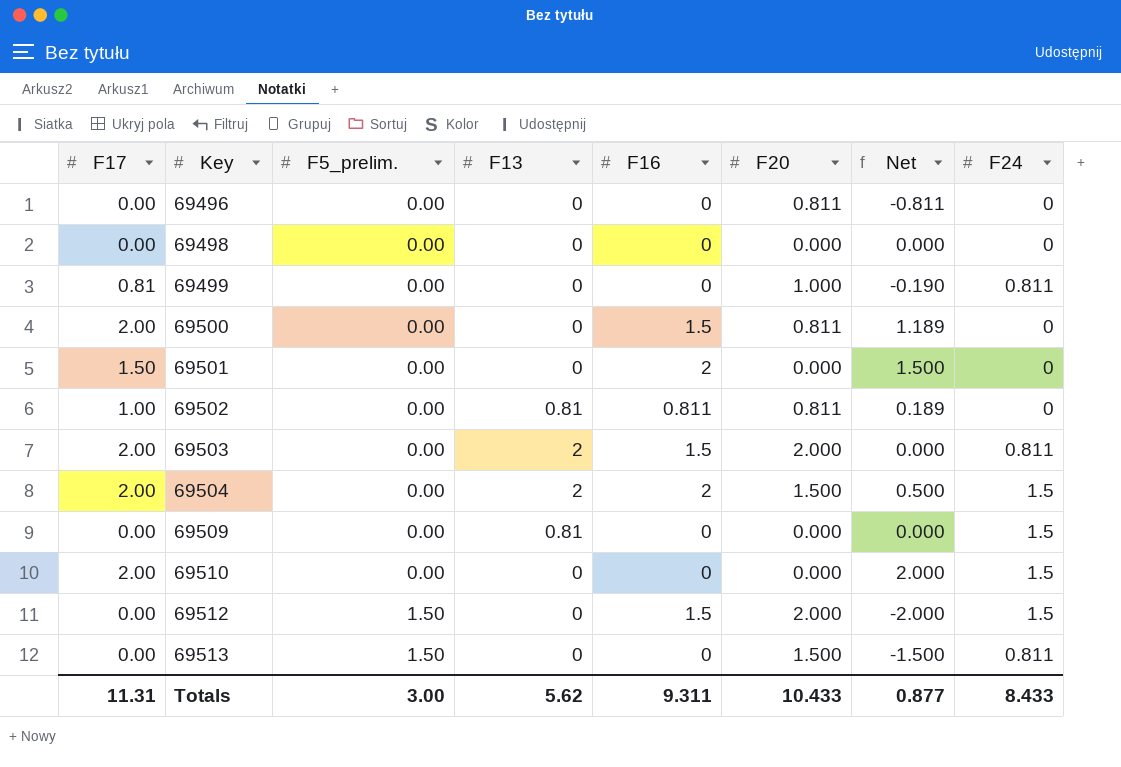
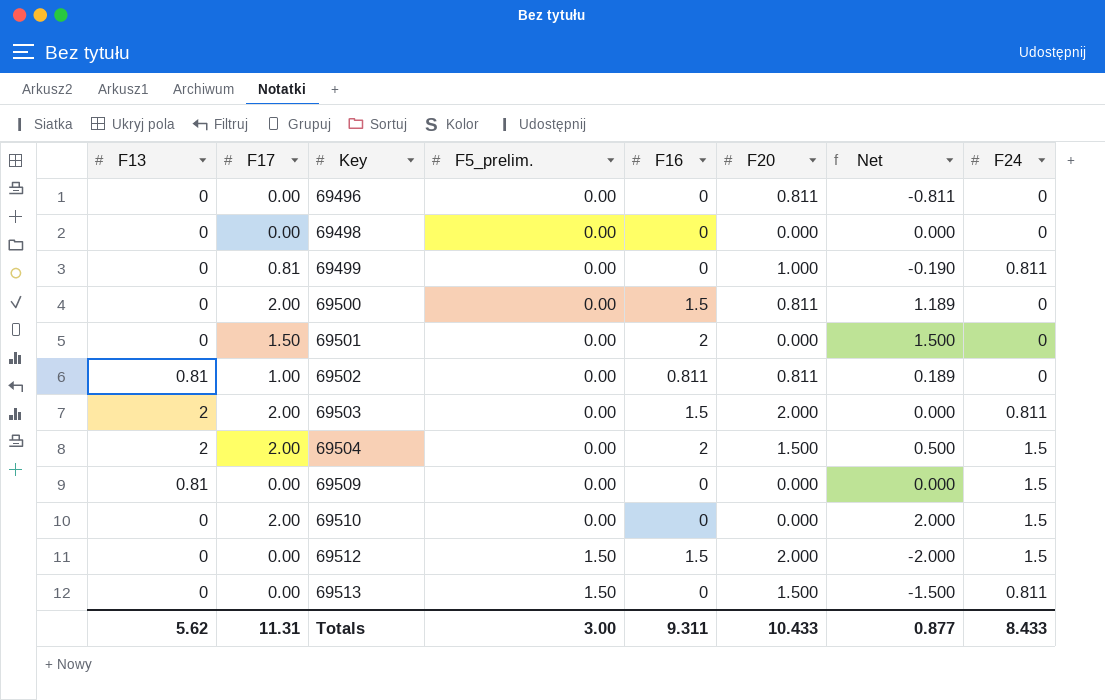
column F13 | position: 4 -> 1

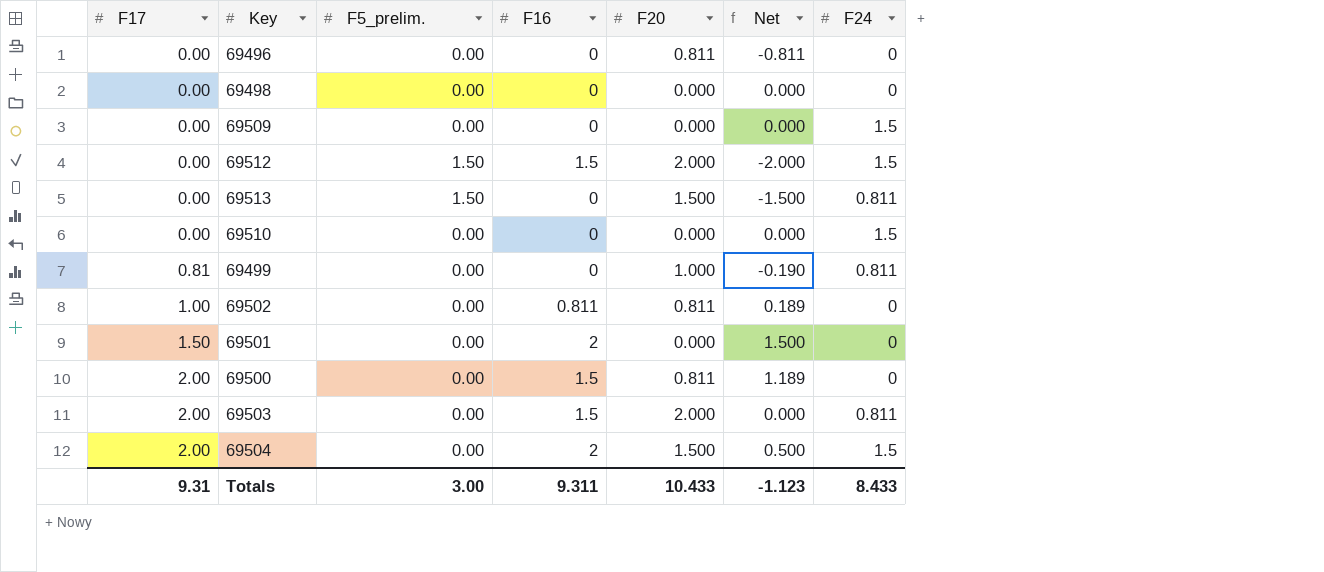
row order: Key ascending -> F17 ascending
column F13 | position: 1 -> none
69510 | F17: 2.00 -> 0.00
69510 | Net: 2.000 -> 0.000
Totals | F17: 11.31 -> 9.31
Totals | Net: 0.877 -> -1.123

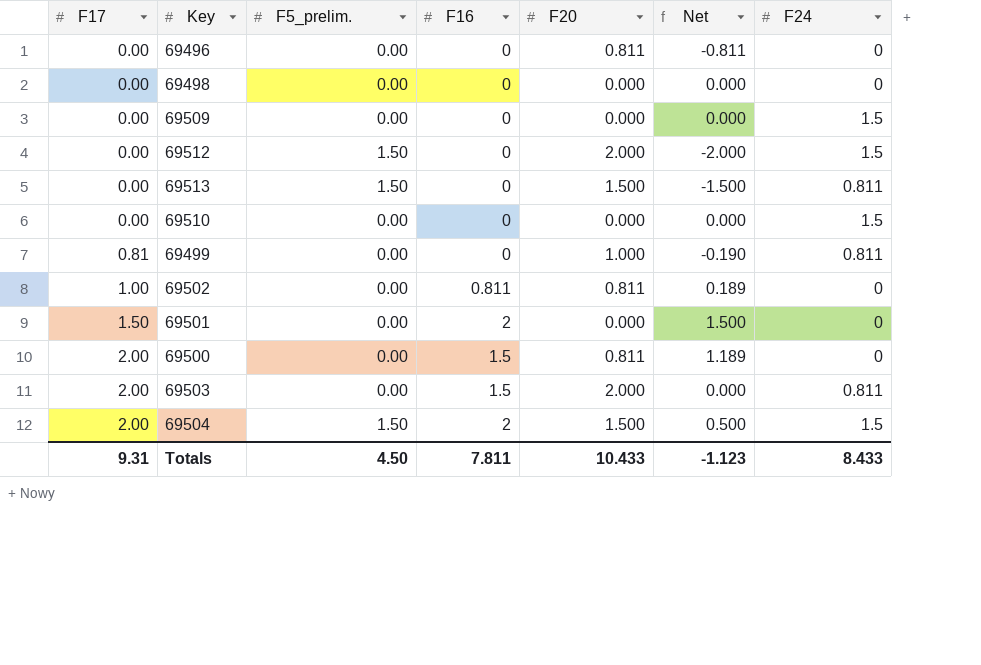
69512 | F16: 1.5 -> 0
69504 | F5_prelim.: 0.00 -> 1.50
Totals | F5_prelim.: 3.00 -> 4.50
Totals | F16: 9.311 -> 7.811

